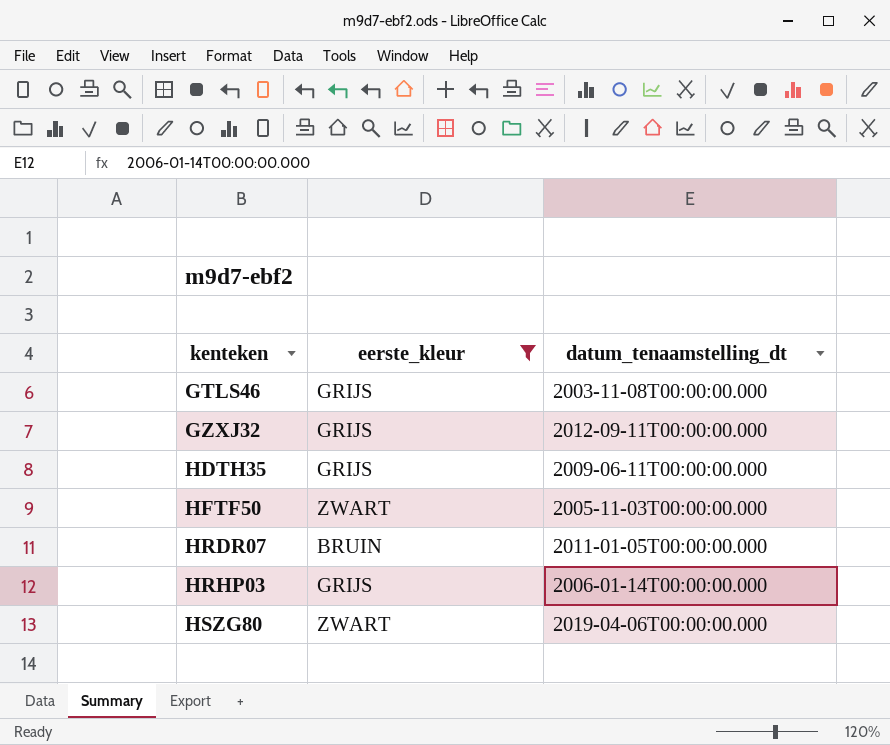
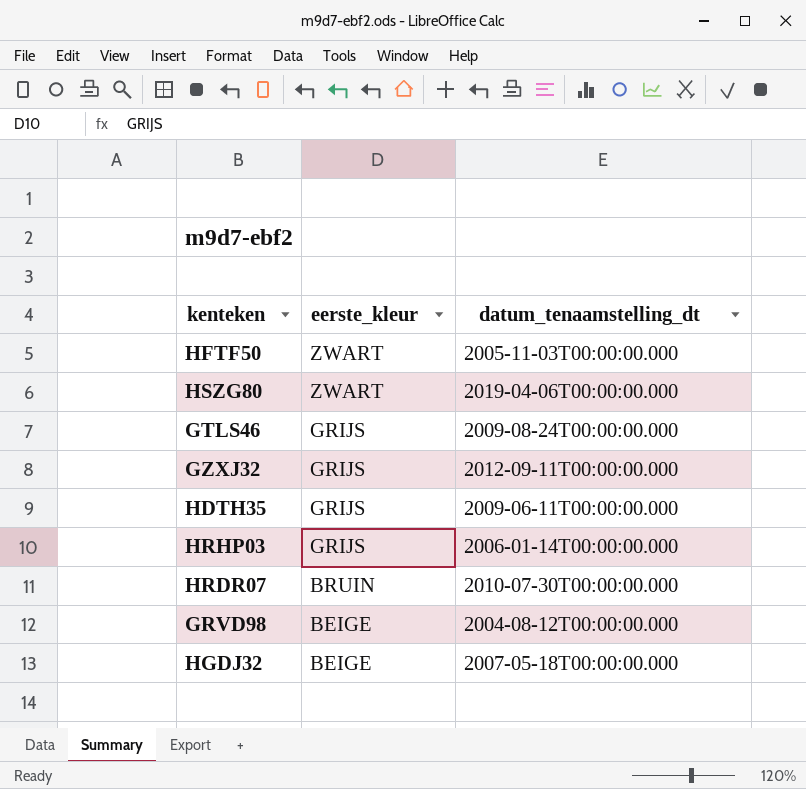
filter: eerste_kleur != BEIGE -> none
row order: kenteken ascending -> eerste_kleur descending
GTLS46 | datum_tenaamstelling_dt: 2003-11-08T00:00:00.000 -> 2009-08-24T00:00:00.000
HRDR07 | datum_tenaamstelling_dt: 2011-01-05T00:00:00.000 -> 2010-07-30T00:00:00.000

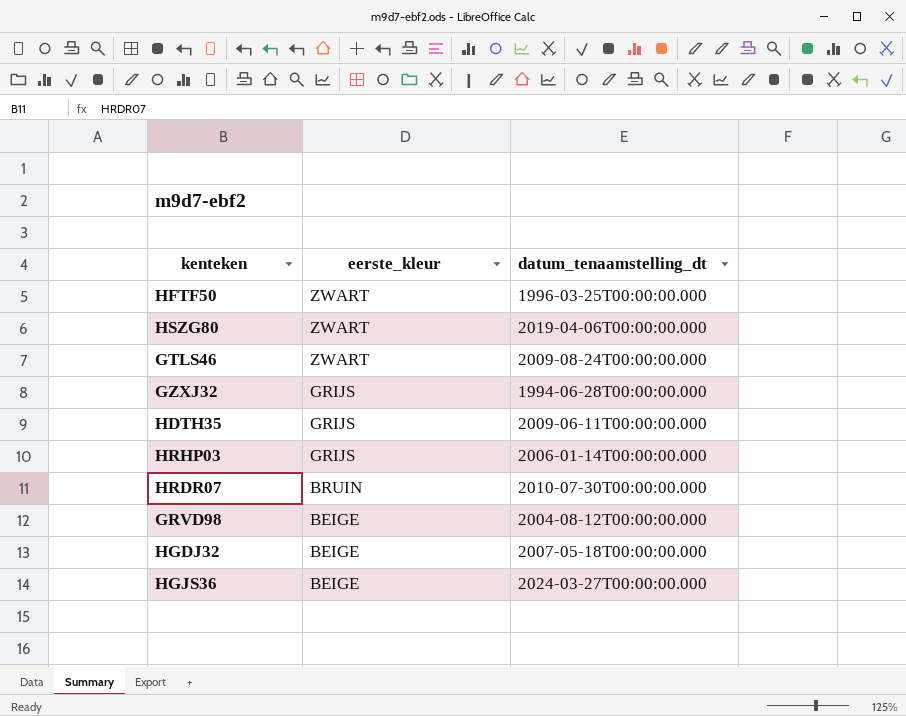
HFTF50 | datum_tenaamstelling_dt: 2005-11-03T00:00:00.000 -> 1996-03-25T00:00:00.000
GTLS46 | eerste_kleur: GRIJS -> ZWART
GZXJ32 | datum_tenaamstelling_dt: 2012-09-11T00:00:00.000 -> 1994-06-28T00:00:00.000
row HGJS36: none -> BEIGE | 2024-03-27T00:00:00.000

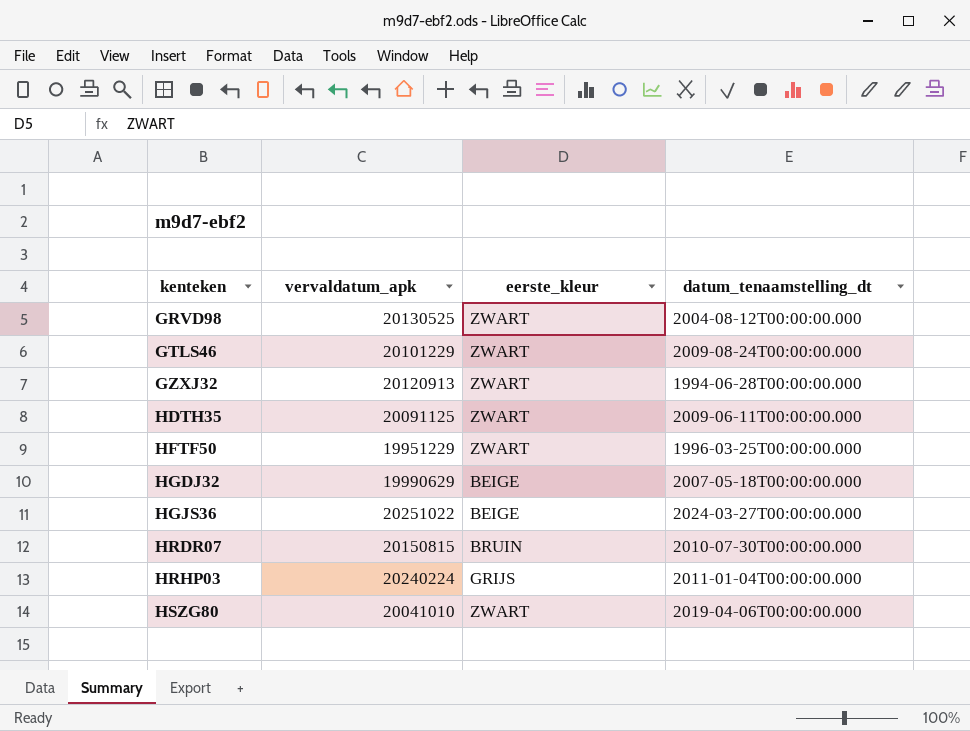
row order: eerste_kleur descending -> kenteken ascending
column vervaldatum_apk | position: none -> 2
GRVD98 | eerste_kleur: BEIGE -> ZWART
GZXJ32 | eerste_kleur: GRIJS -> ZWART
HDTH35 | eerste_kleur: GRIJS -> ZWART
HRHP03 | datum_tenaamstelling_dt: 2006-01-14T00:00:00.000 -> 2011-01-04T00:00:00.000

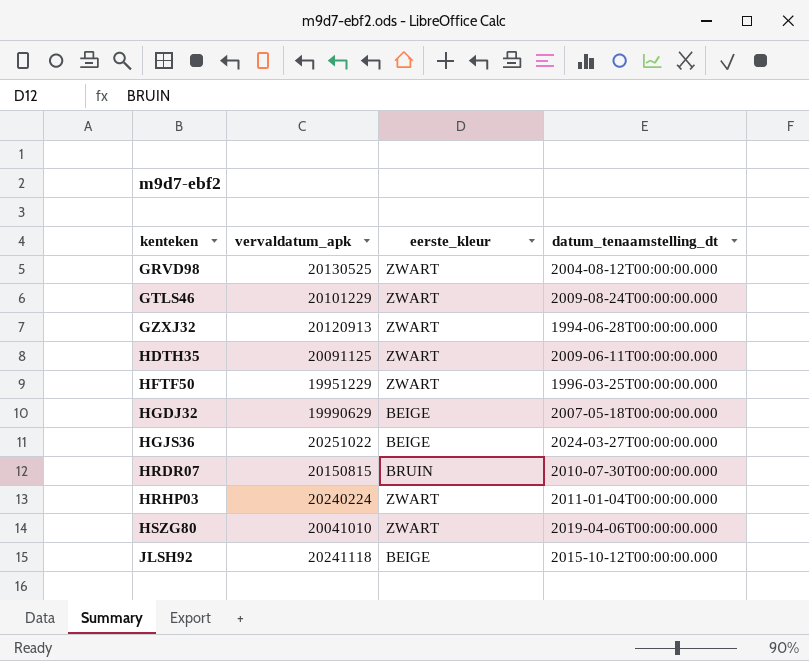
HRHP03 | eerste_kleur: GRIJS -> ZWART
row JLSH92: none -> 20241118 | BEIGE | 2015-10-12T00:00:00.000

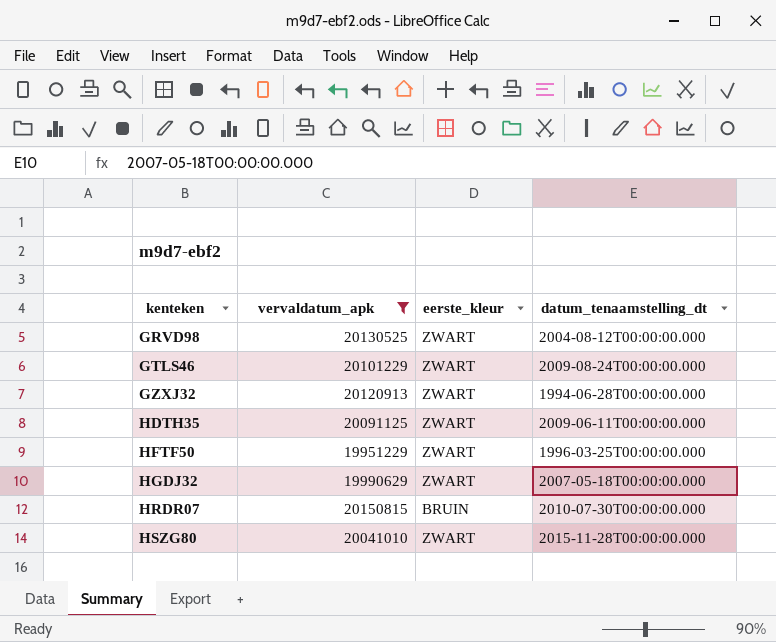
filter: none -> vervaldatum_apk <= 20150815
HGDJ32 | eerste_kleur: BEIGE -> ZWART
HSZG80 | datum_tenaamstelling_dt: 2019-04-06T00:00:00.000 -> 2015-11-28T00:00:00.000

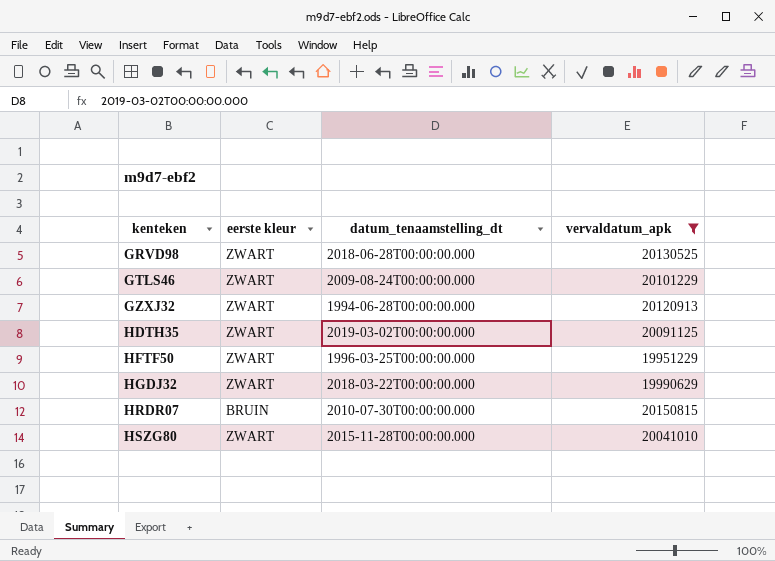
column name: eerste_kleur -> eerste kleur
column vervaldatum_apk | position: 2 -> 4
GRVD98 | datum_tenaamstelling_dt: 2004-08-12T00:00:00.000 -> 2018-06-28T00:00:00.000
HDTH35 | datum_tenaamstelling_dt: 2009-06-11T00:00:00.000 -> 2019-03-02T00:00:00.000
HGDJ32 | datum_tenaamstelling_dt: 2007-05-18T00:00:00.000 -> 2018-03-22T00:00:00.000

